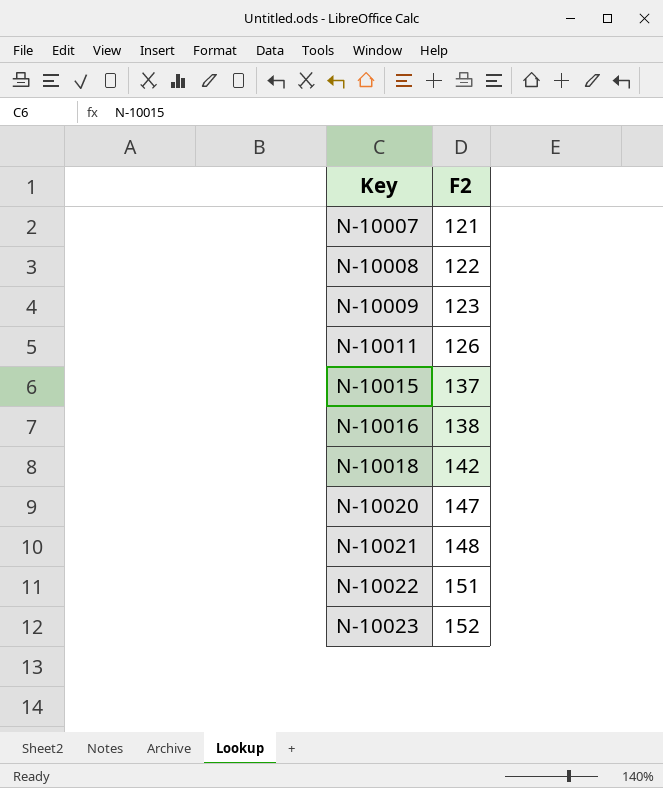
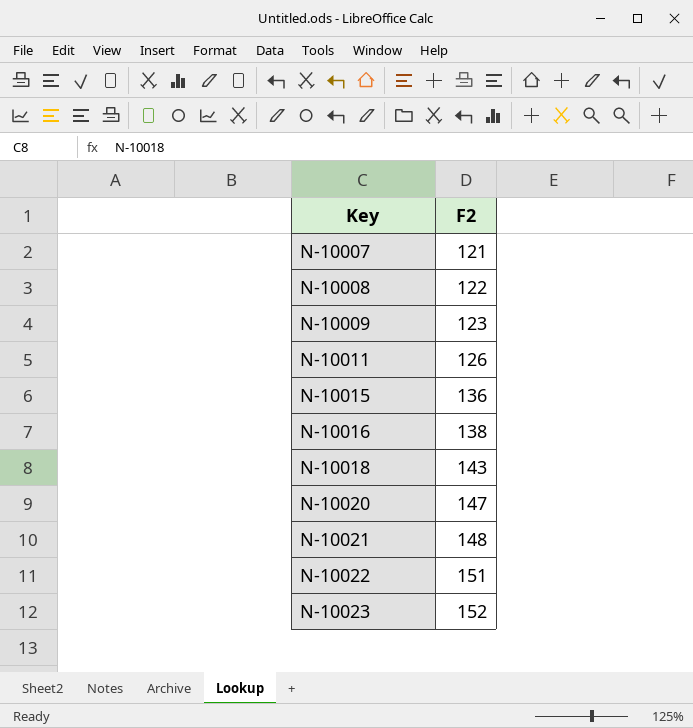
N-10015 | F2: 137 -> 136
N-10018 | F2: 142 -> 143

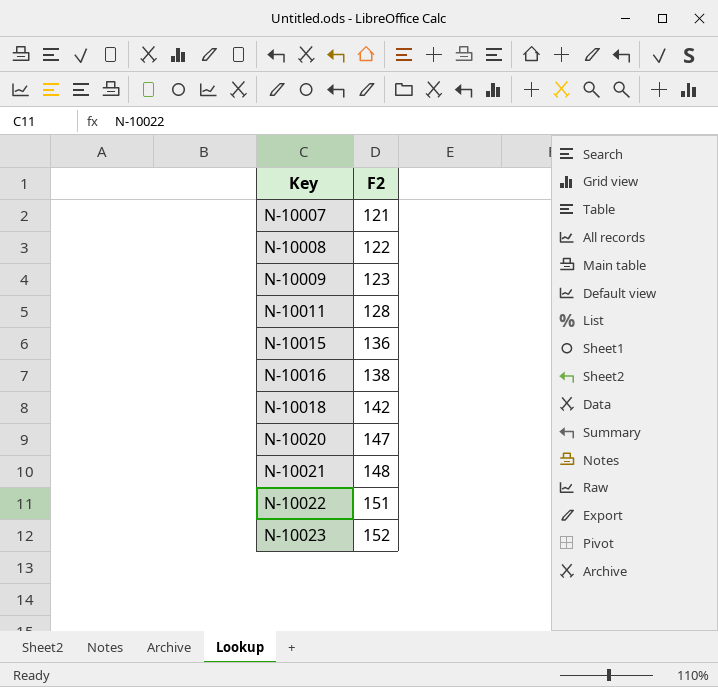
N-10011 | F2: 126 -> 128
N-10018 | F2: 143 -> 142

